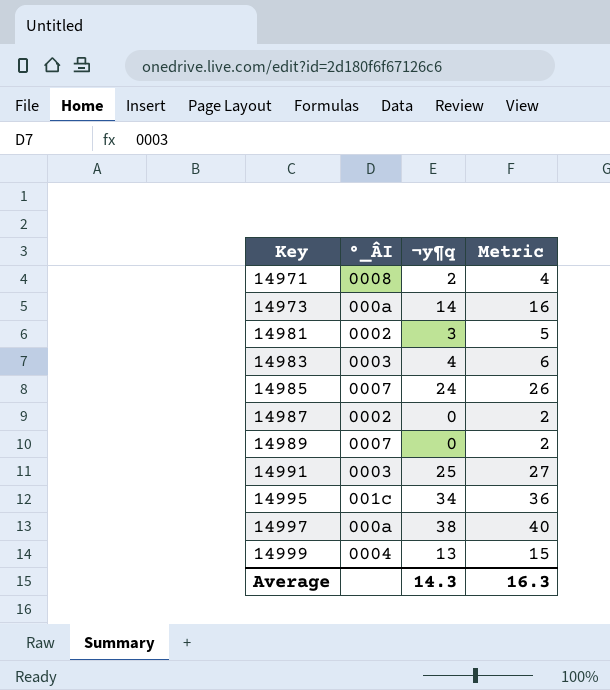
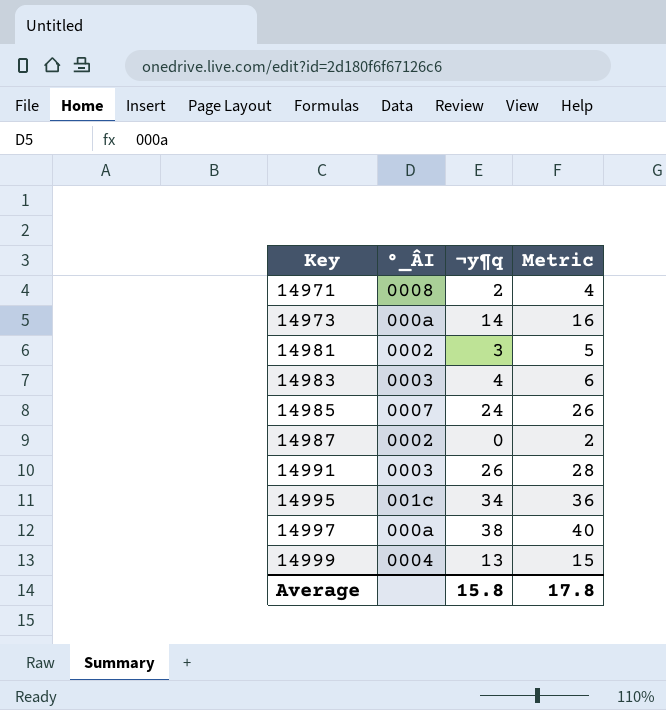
row 14989: 0007 | 0 | 2 -> none
14991 | ¬y¶q: 25 -> 26
14991 | Metric: 27 -> 28
Average | ¬y¶q: 14.3 -> 15.8
Average | Metric: 16.3 -> 17.8

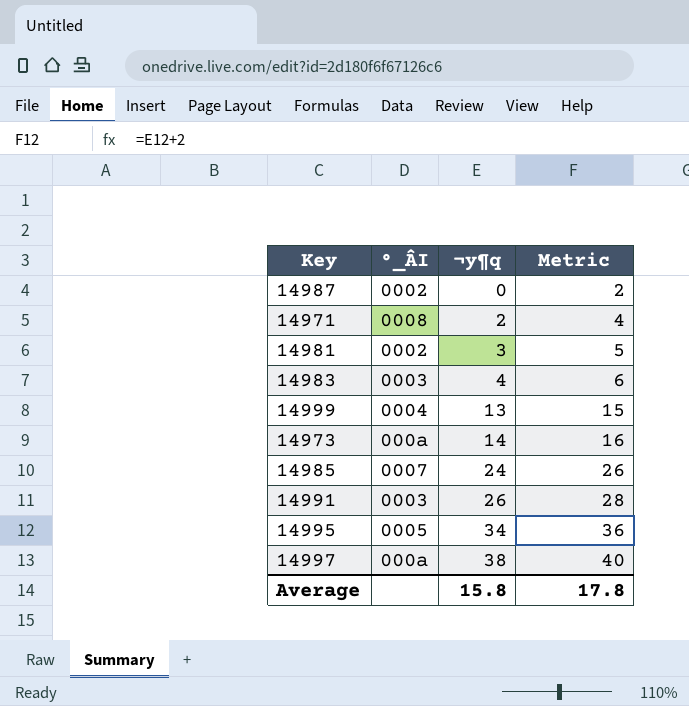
row order: Key ascending -> ¬y¶q ascending
14995 | °_ÂI: 001c -> 0005

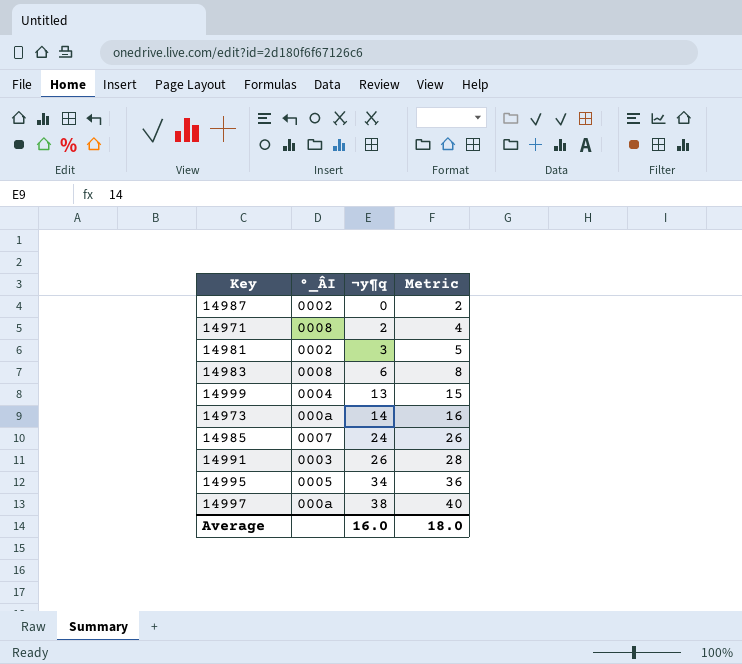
14983 | °_ÂI: 0003 -> 0008
14983 | ¬y¶q: 4 -> 6
14983 | Metric: 6 -> 8
Average | ¬y¶q: 15.8 -> 16.0
Average | Metric: 17.8 -> 18.0

